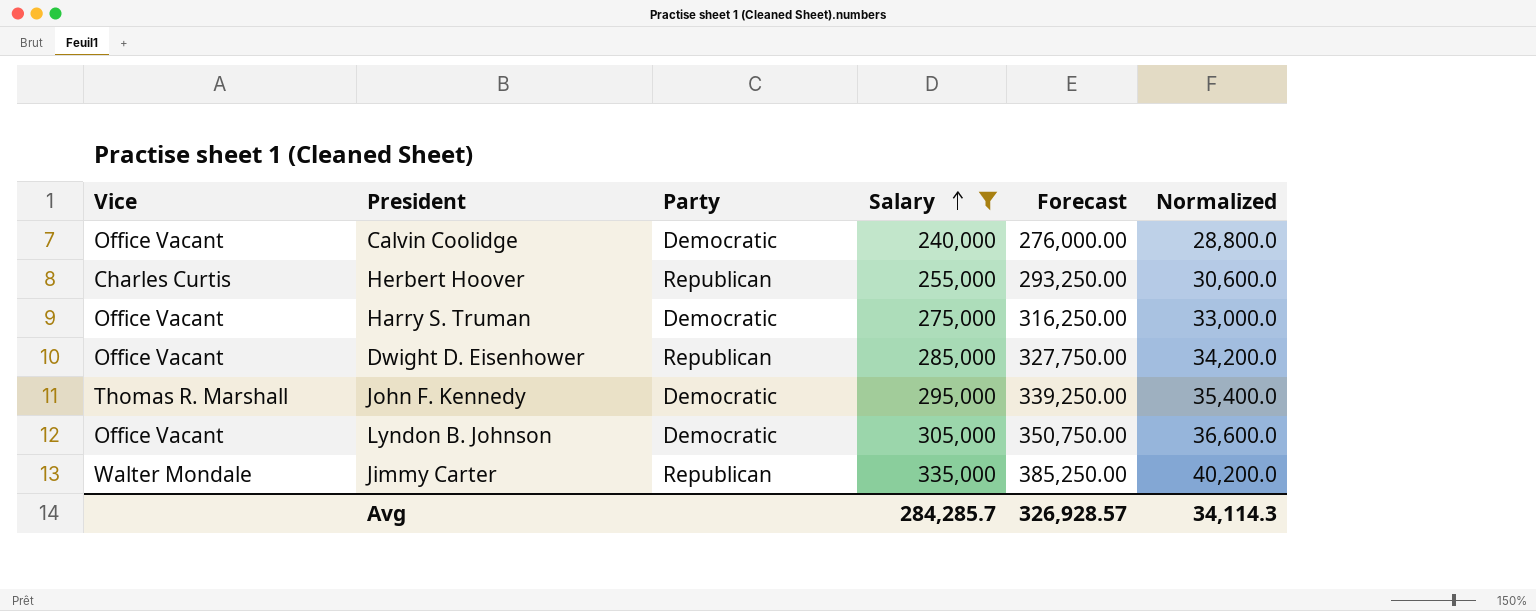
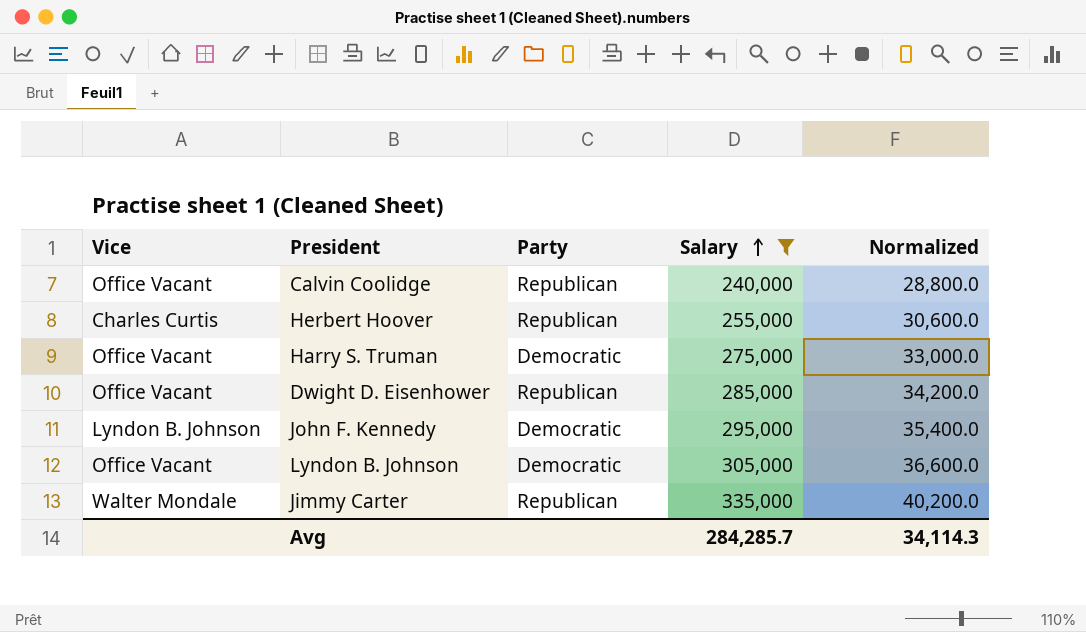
column Forecast | formula: [Salary] * 1.15 -> none
Calvin Coolidge | Party: Democratic -> Republican
John F. Kennedy | Vice: Thomas R. Marshall -> Lyndon B. Johnson

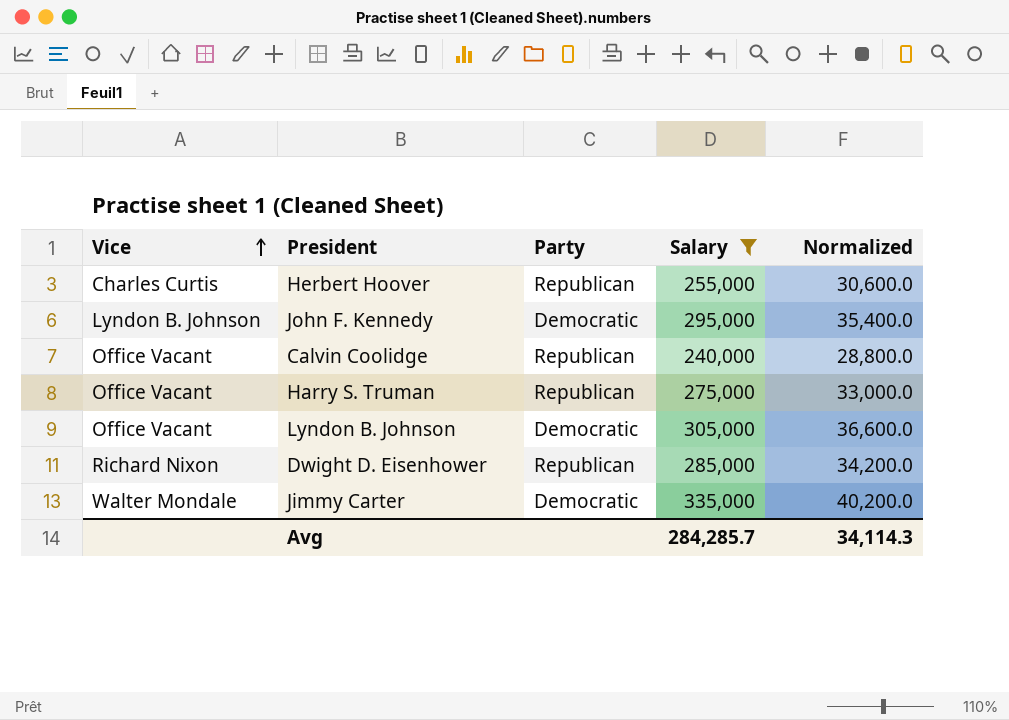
row order: Salary ascending -> Vice ascending
Harry S. Truman | Party: Democratic -> Republican
Dwight D. Eisenhower | Vice: Office Vacant -> Richard Nixon
Jimmy Carter | Party: Republican -> Democratic

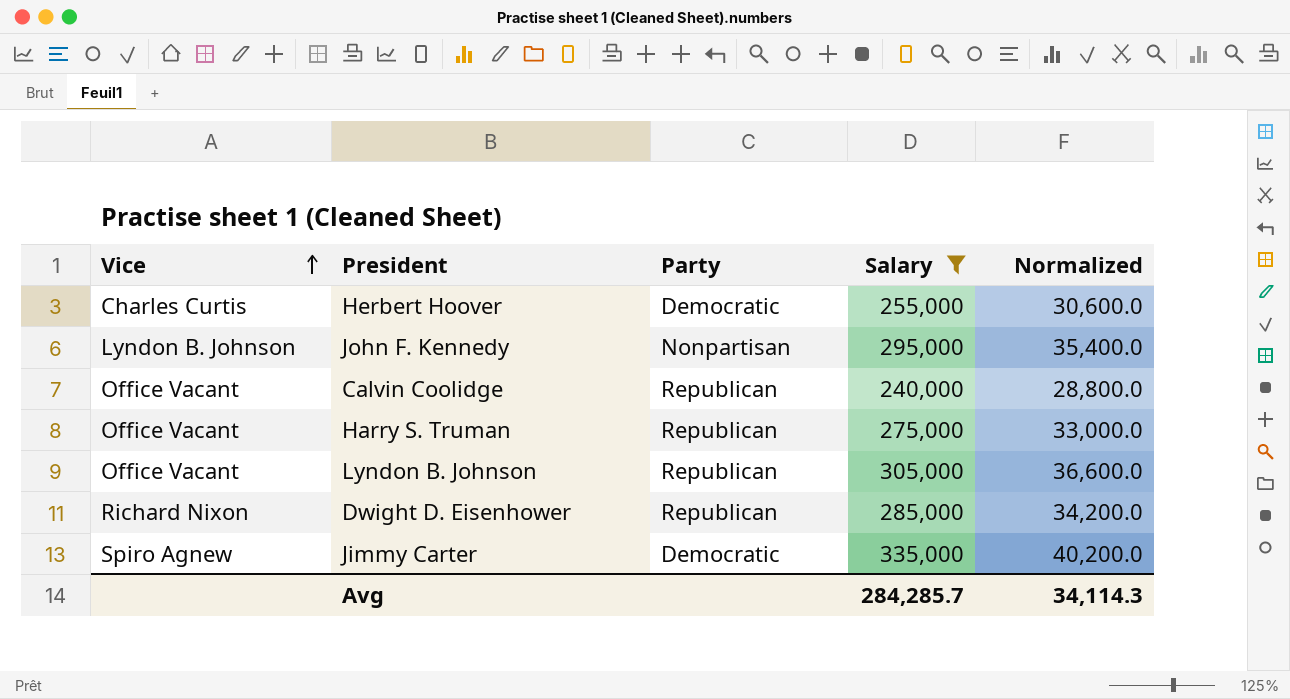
Herbert Hoover | Party: Republican -> Democratic
John F. Kennedy | Party: Democratic -> Nonpartisan
Lyndon B. Johnson | Party: Democratic -> Republican
Jimmy Carter | Vice: Walter Mondale -> Spiro Agnew

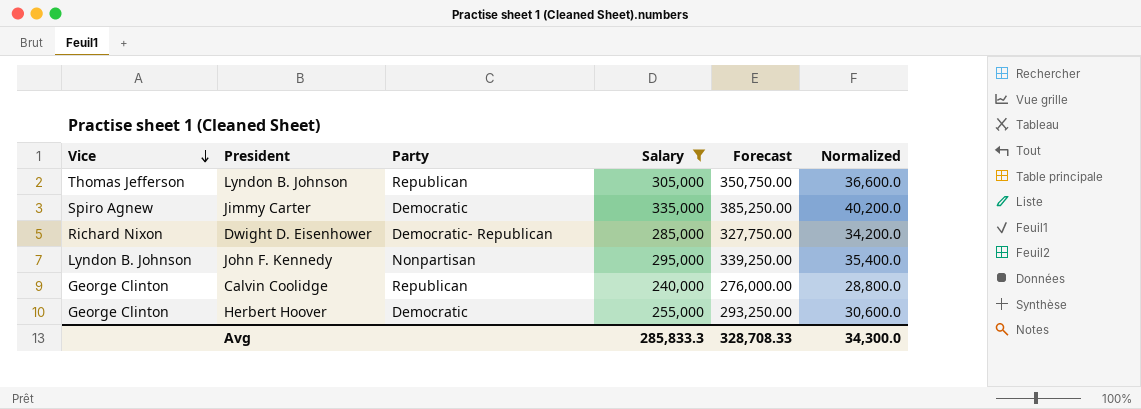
row order: Vice ascending -> Vice descending
column Forecast | formula: none -> [Salary] * 1.15
row Harry S. Truman: Office Vacant | Republican | 275,000 | 33,000.0 -> none
Lyndon B. Johnson | Vice: Office Vacant -> Thomas Jefferson
Dwight D. Eisenhower | Party: Republican -> Democratic- Republican
Calvin Coolidge | Vice: Office Vacant -> George Clinton
Herbert Hoover | Vice: Charles Curtis -> George Clinton
Avg | Salary: 284,285.7 -> 285,833.3
Avg | Normalized: 34,114.3 -> 34,300.0

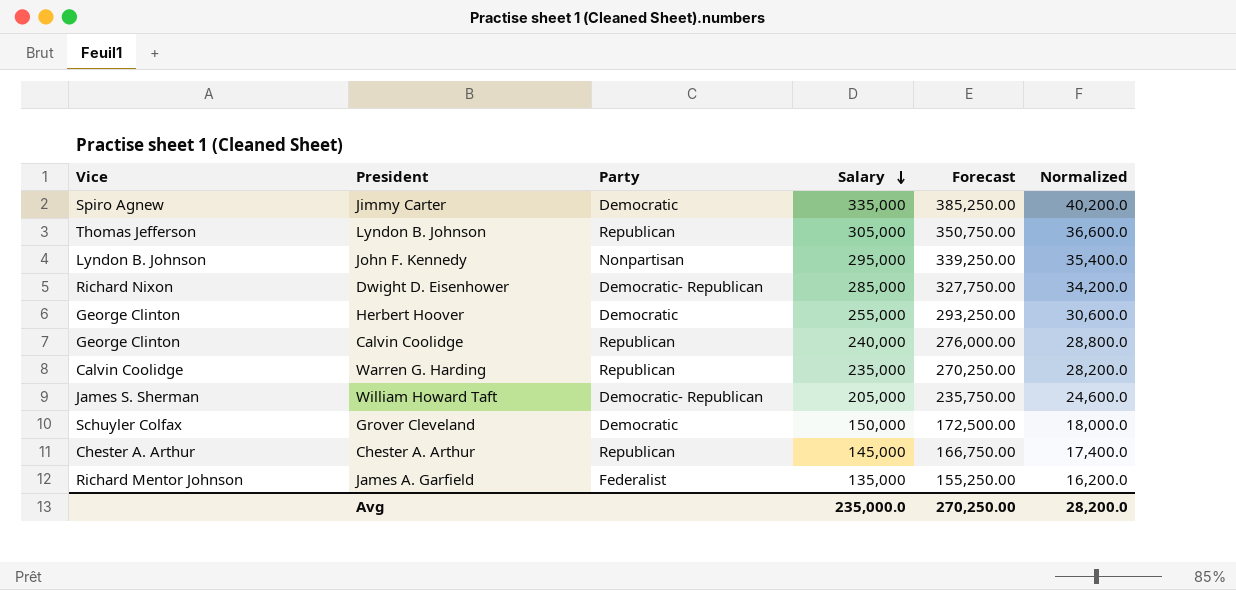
filter: Salary >= 240,000 -> none
row order: Vice descending -> Salary descending
Avg | Salary: 285,833.3 -> 235,000.0
Avg | Forecast: 328,708.33 -> 270,250.00
Avg | Normalized: 34,300.0 -> 28,200.0

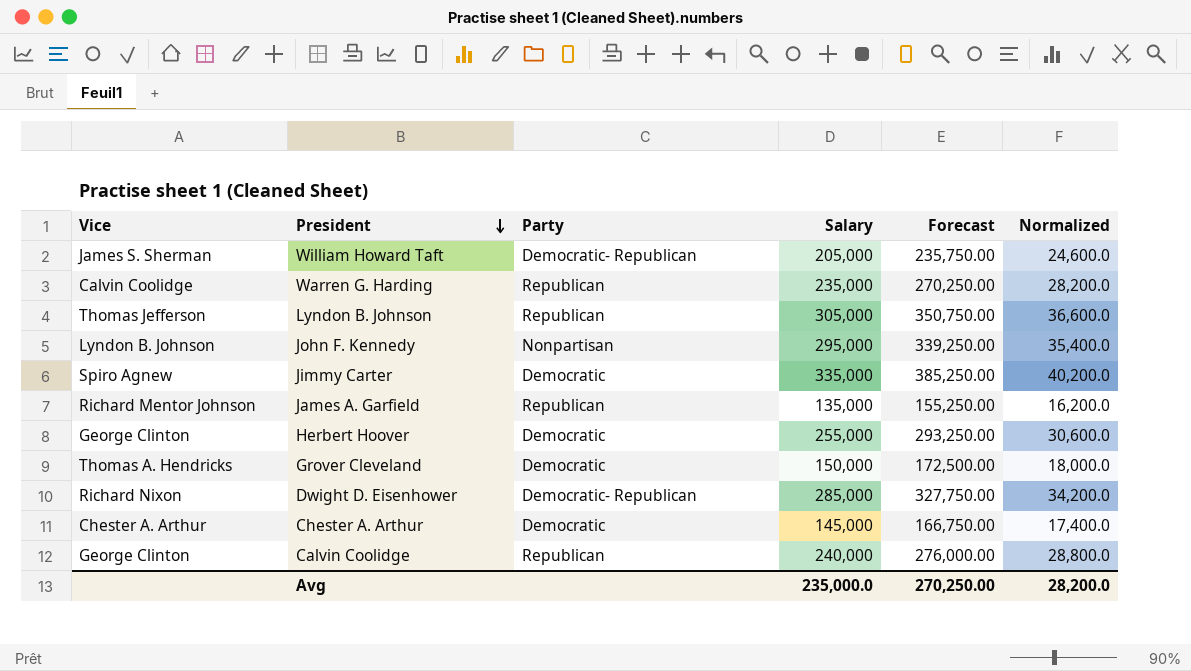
row order: Salary descending -> President descending
James A. Garfield | Party: Federalist -> Republican
Grover Cleveland | Vice: Schuyler Colfax -> Thomas A. Hendricks
Chester A. Arthur | Party: Republican -> Democratic

